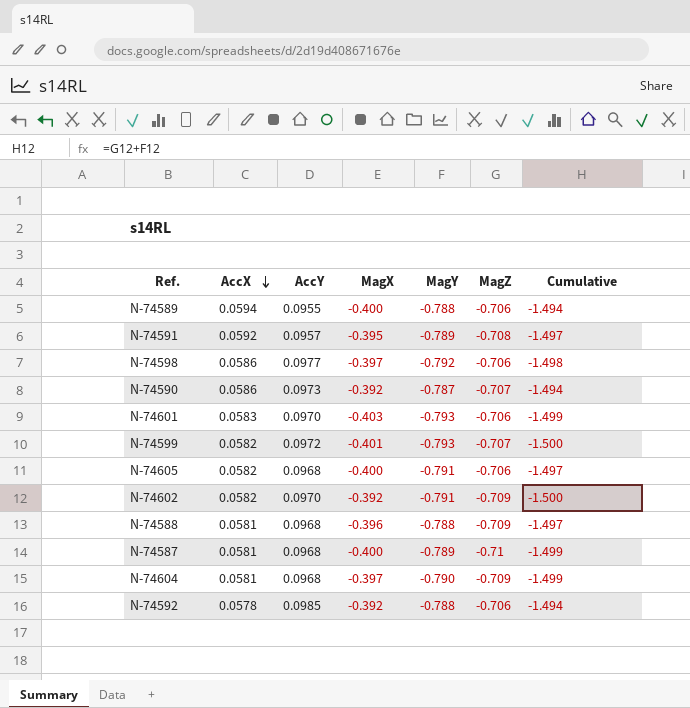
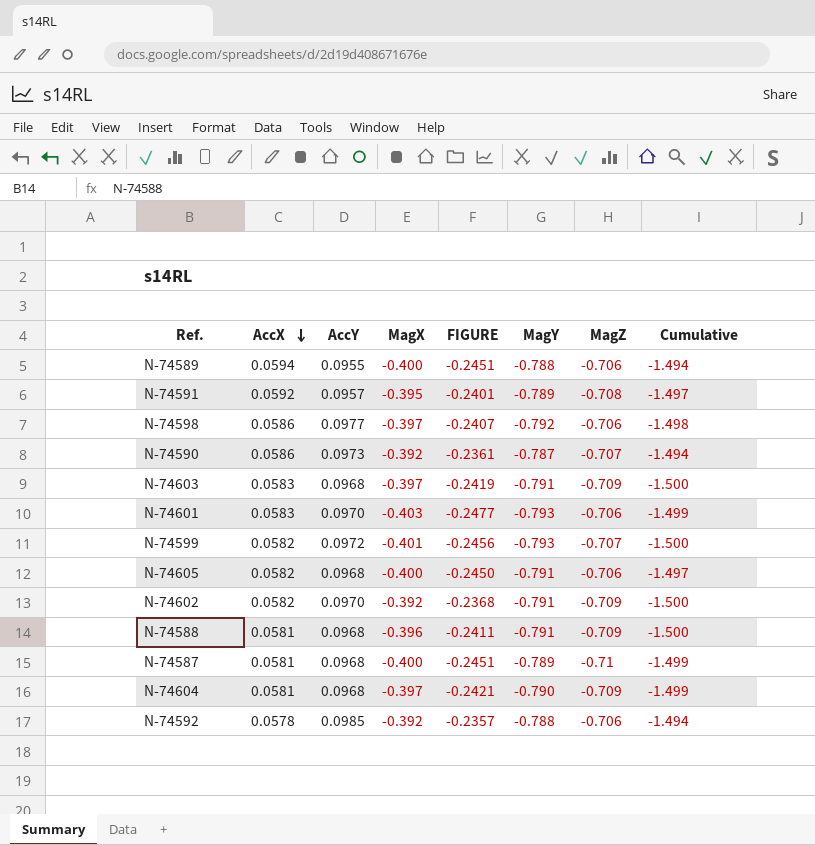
column FIGURE | formula: none -> [AccX] + [AccY] + [MagX]
row N-74603: none -> 0.0583 | 0.0968 | -0.397 | -0.2419 | -0.791 | -0.709 | -1.500
N-74588 | MagY: -0.788 -> -0.791
N-74588 | Cumulative: -1.497 -> -1.500

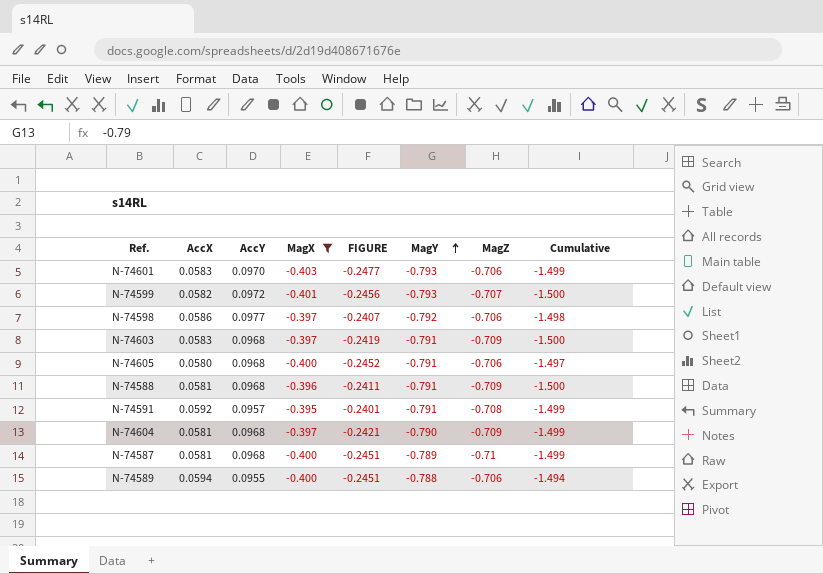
filter: none -> MagX != -0.392
row order: AccX descending -> MagY ascending
N-74605 | AccX: 0.0582 -> 0.0580
N-74605 | FIGURE: -0.2450 -> -0.2452
N-74591 | MagY: -0.789 -> -0.791
N-74591 | Cumulative: -1.497 -> -1.499

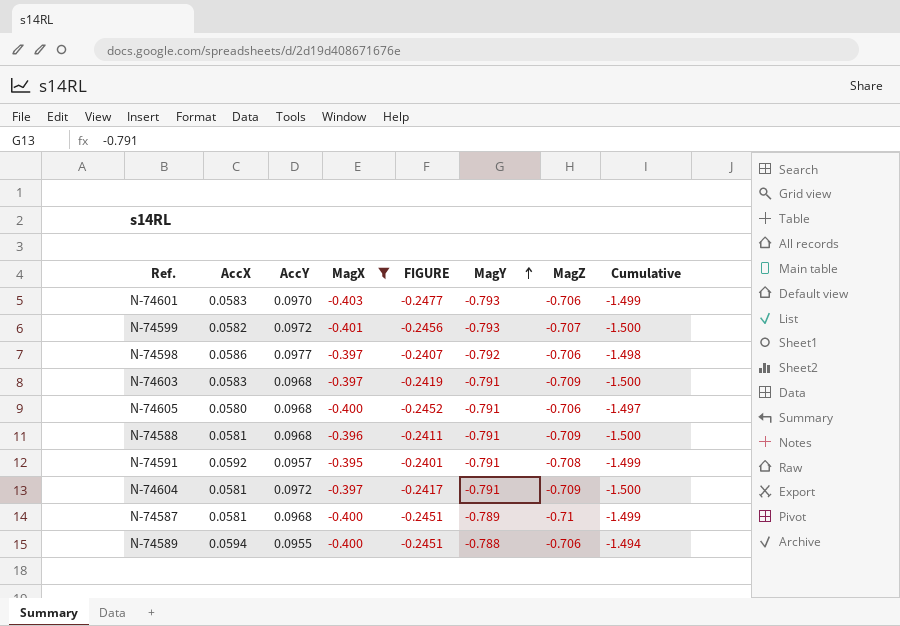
N-74604 | AccY: 0.0968 -> 0.0972
N-74604 | FIGURE: -0.2421 -> -0.2417
N-74604 | MagY: -0.790 -> -0.791
N-74604 | Cumulative: -1.499 -> -1.500

